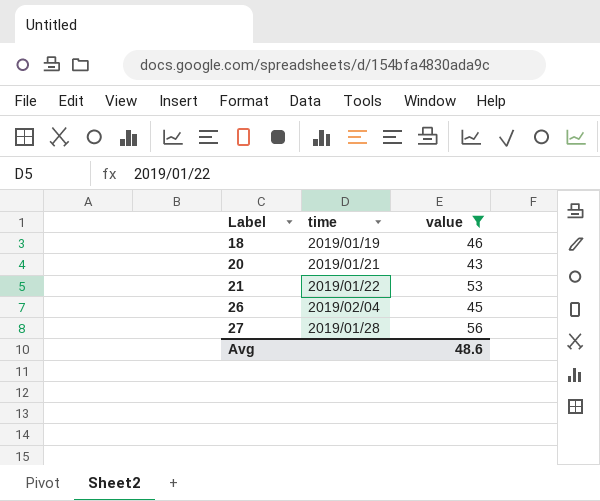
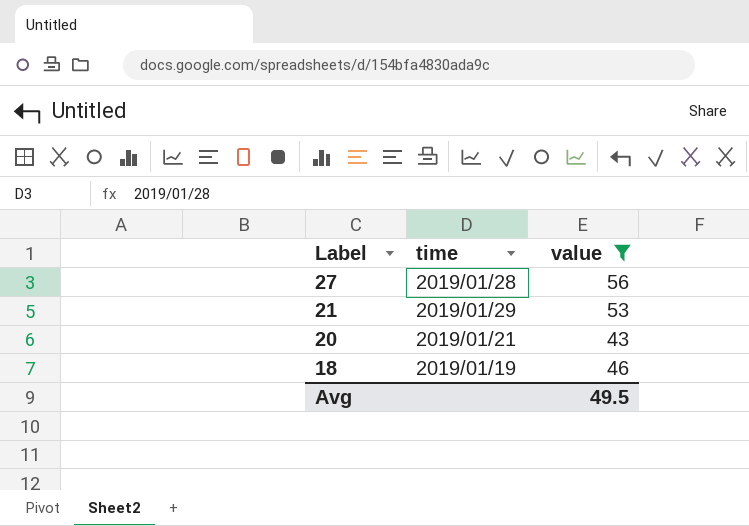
row order: Label ascending -> Label descending
row 26: 2019/02/04 | 45 -> none
21 | time: 2019/01/22 -> 2019/01/29
Avg | value: 48.6 -> 49.5

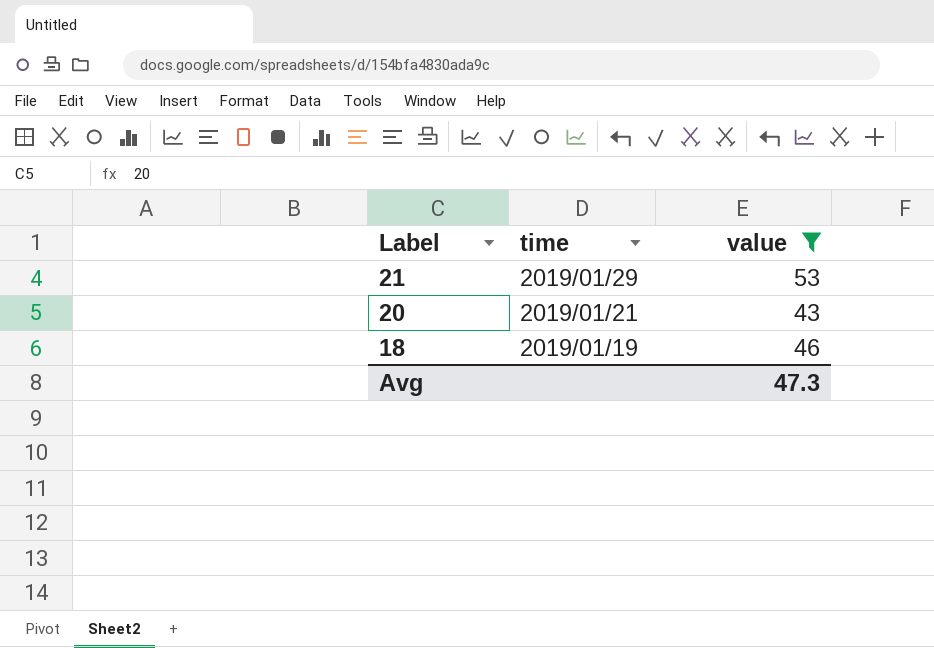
row 27: 2019/01/28 | 56 -> none
Avg | value: 49.5 -> 47.3

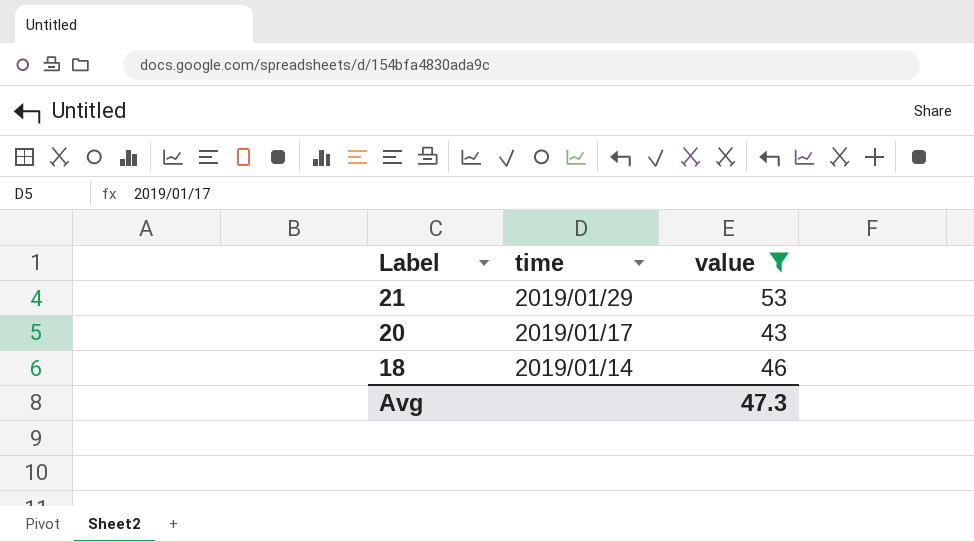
20 | time: 2019/01/21 -> 2019/01/17
18 | time: 2019/01/19 -> 2019/01/14

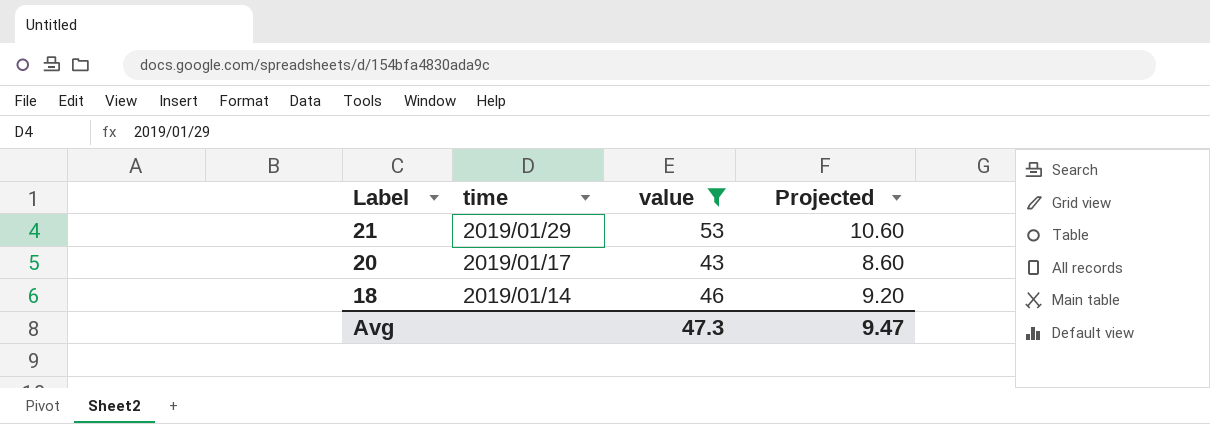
column Projected | formula: none -> [value] * 0.2

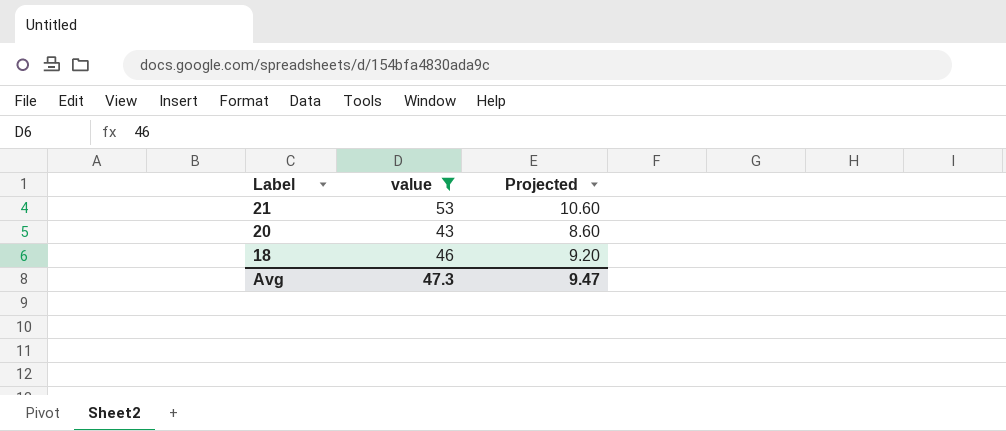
column time | position: 2 -> none

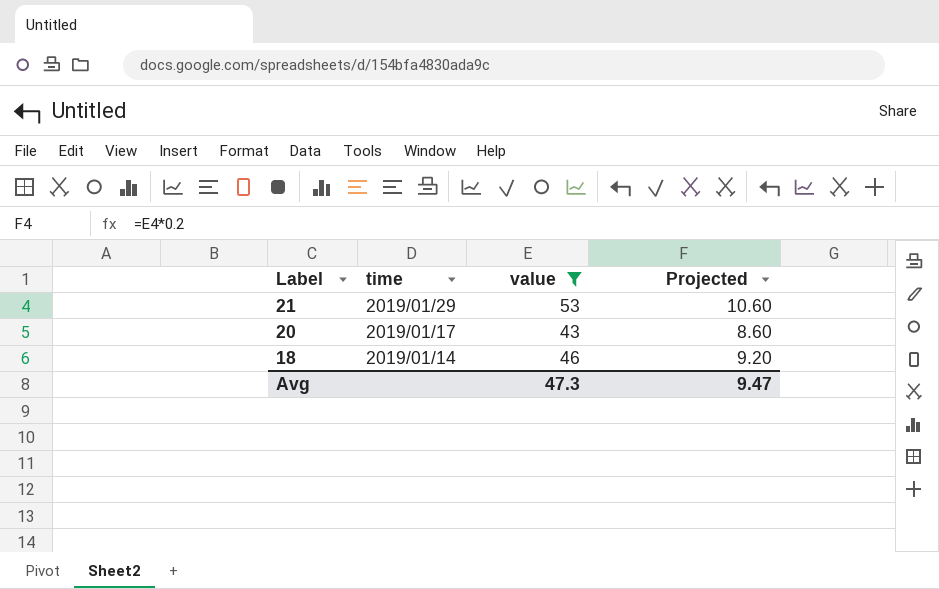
column time | position: none -> 2

